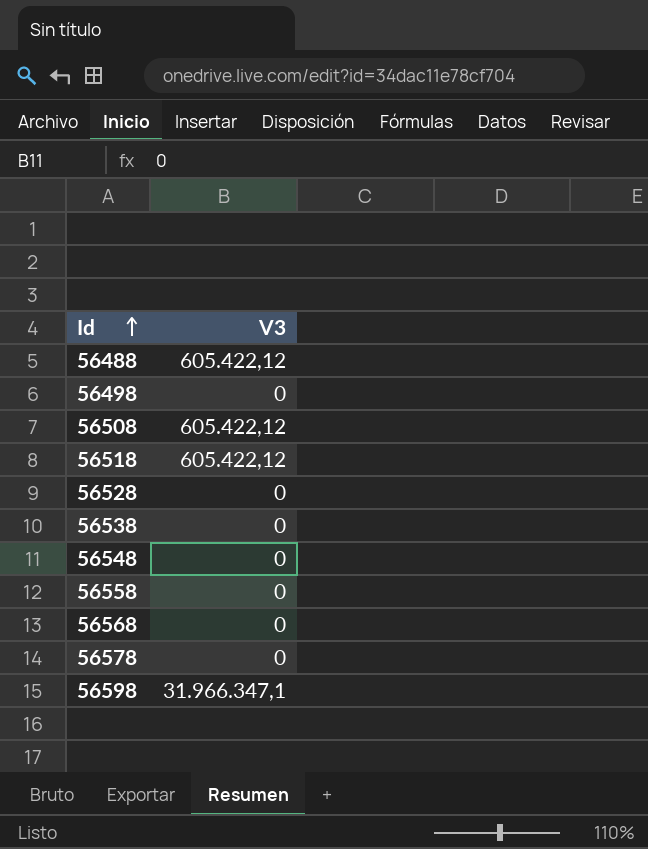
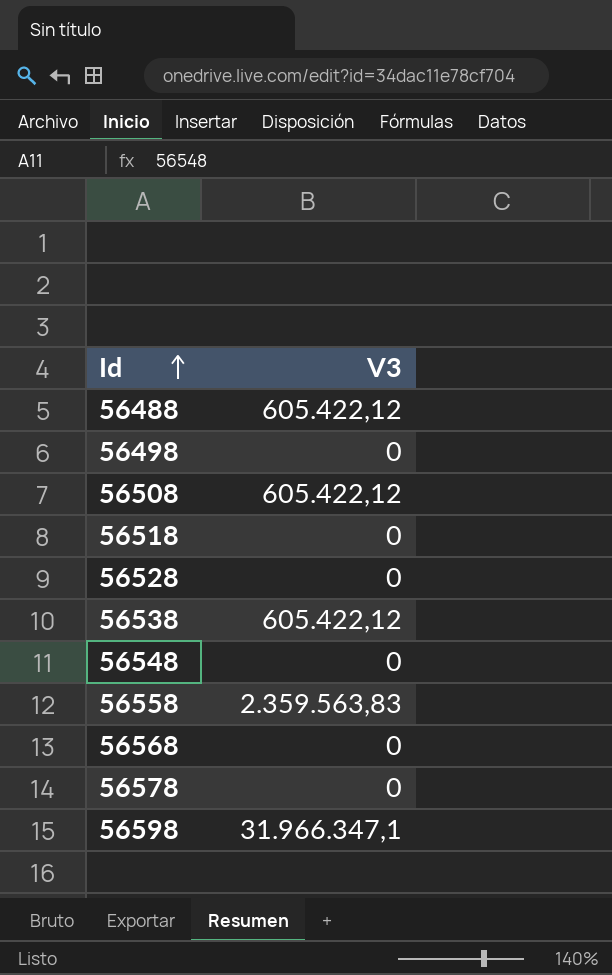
56518 | V3: 605.422,12 -> 0
56538 | V3: 0 -> 605.422,12
56558 | V3: 0 -> 2.359.563,83

